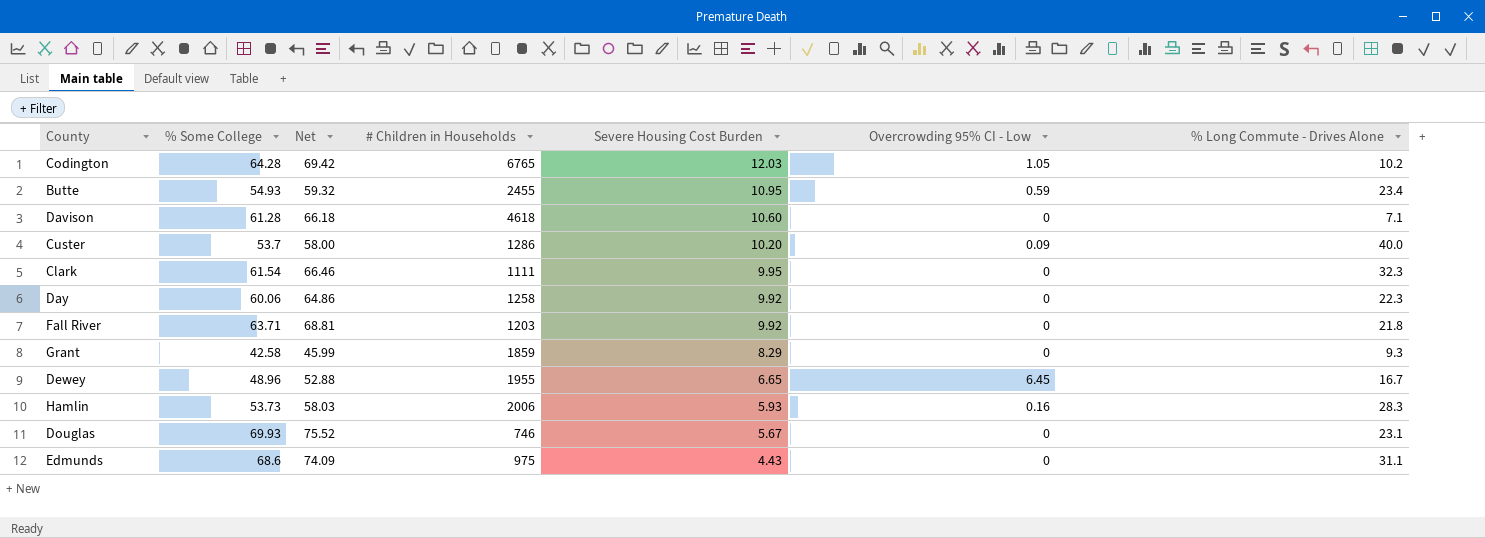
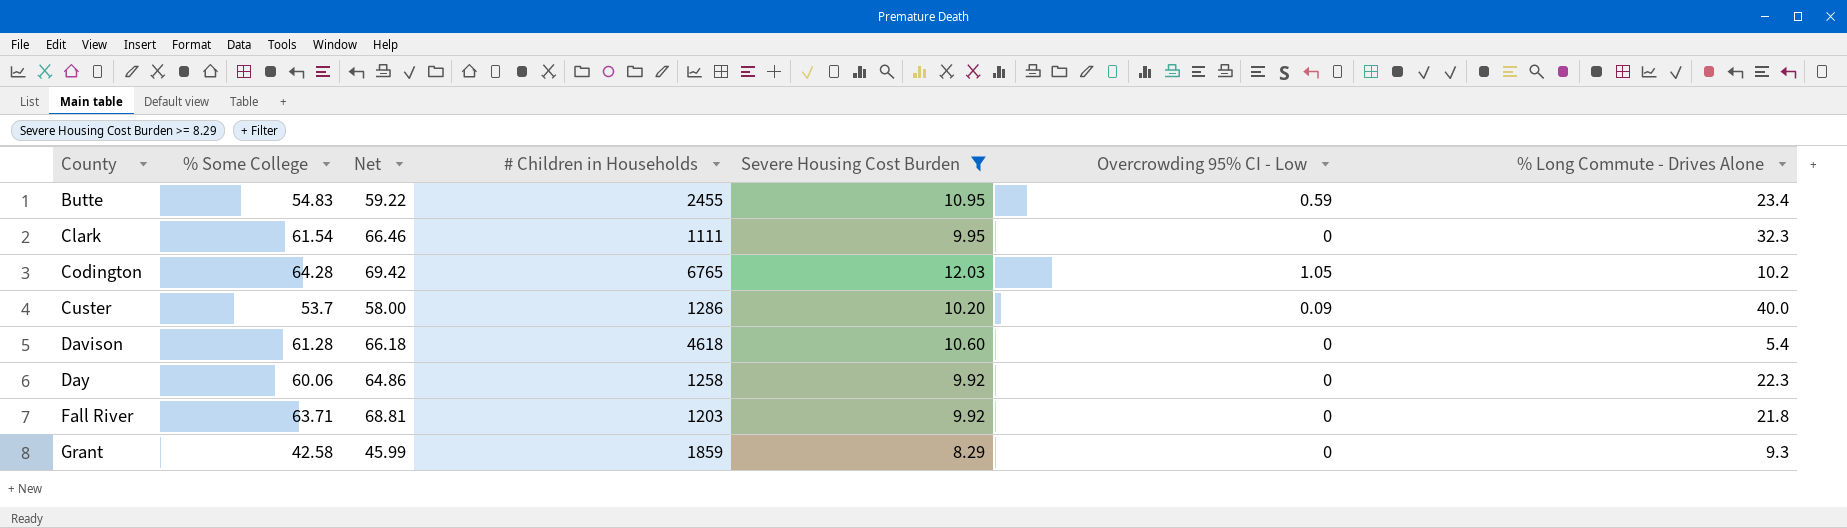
filter: none -> Severe Housing Cost Burden >= 8.29
row order: Severe Housing Cost Burden descending -> County ascending
Butte | % Some College: 54.93 -> 54.83
Butte | Net: 59.32 -> 59.22
Davison | % Long Commute - Drives Alone: 7.1 -> 5.4

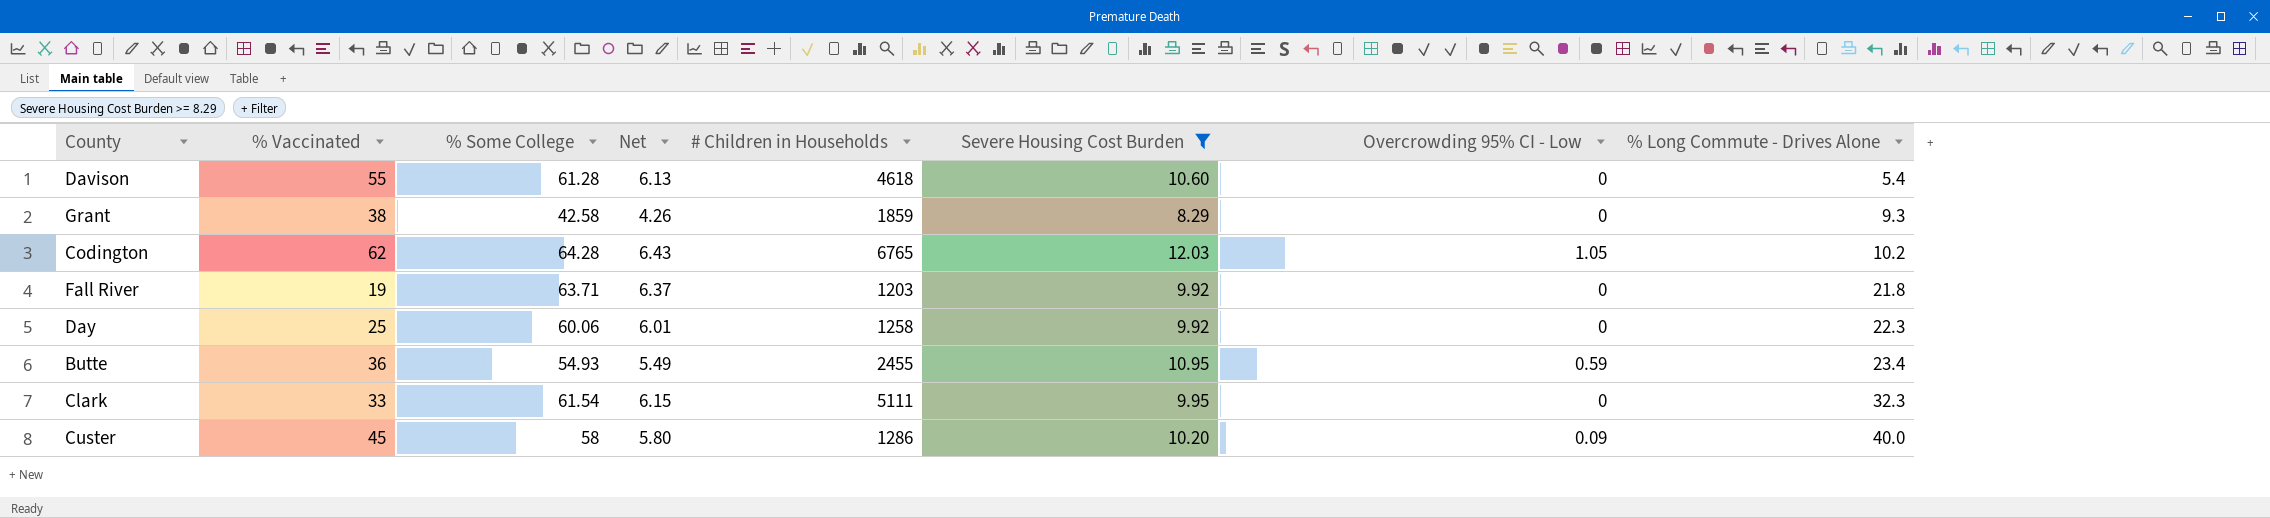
row order: County ascending -> % Long Commute - Drives Alone ascending
column % Vaccinated | position: none -> 2
column Net | formula: [% Some College] * 1.08 -> [% Some College] * 0.1
Butte | % Some College: 54.83 -> 54.93
Clark | # Children in Households: 1111 -> 5111
Custer | % Some College: 53.7 -> 58

